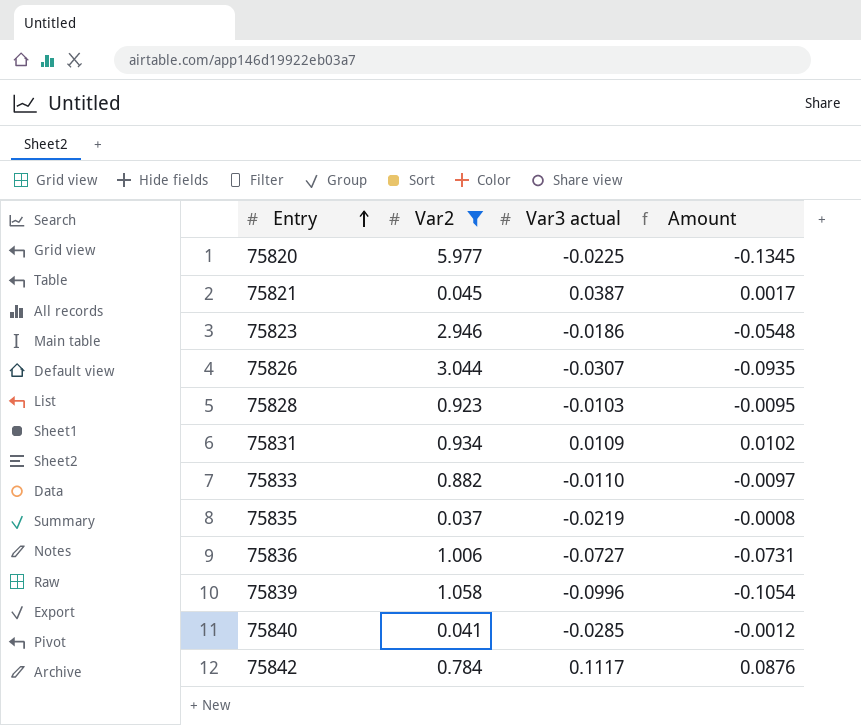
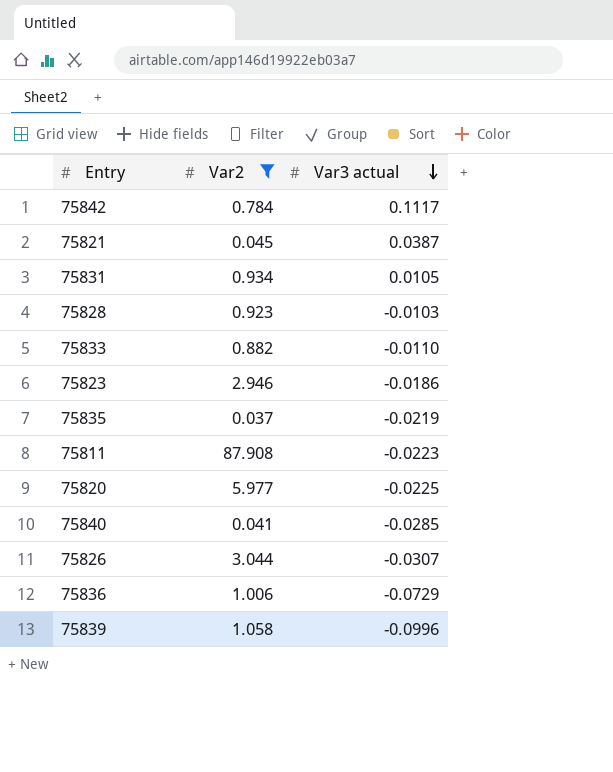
row order: Entry ascending -> Var3 actual descending
column Amount | formula: [Var2] * [Var3 actual] -> none
75831 | Var3 actual: 0.0109 -> 0.0105
row 75811: none -> 87.908 | -0.0223
75836 | Var3 actual: -0.0727 -> -0.0729

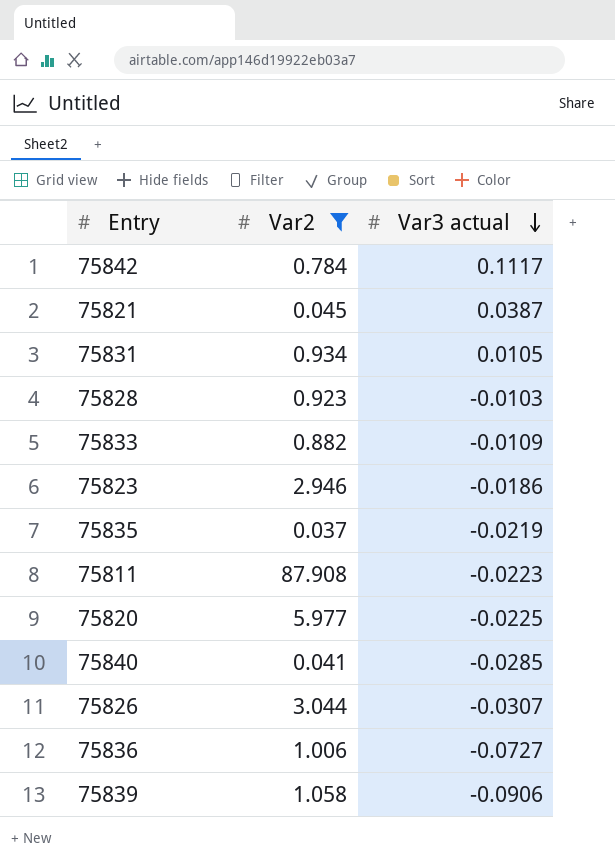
75833 | Var3 actual: -0.0110 -> -0.0109
75836 | Var3 actual: -0.0729 -> -0.0727
75839 | Var3 actual: -0.0996 -> -0.0906

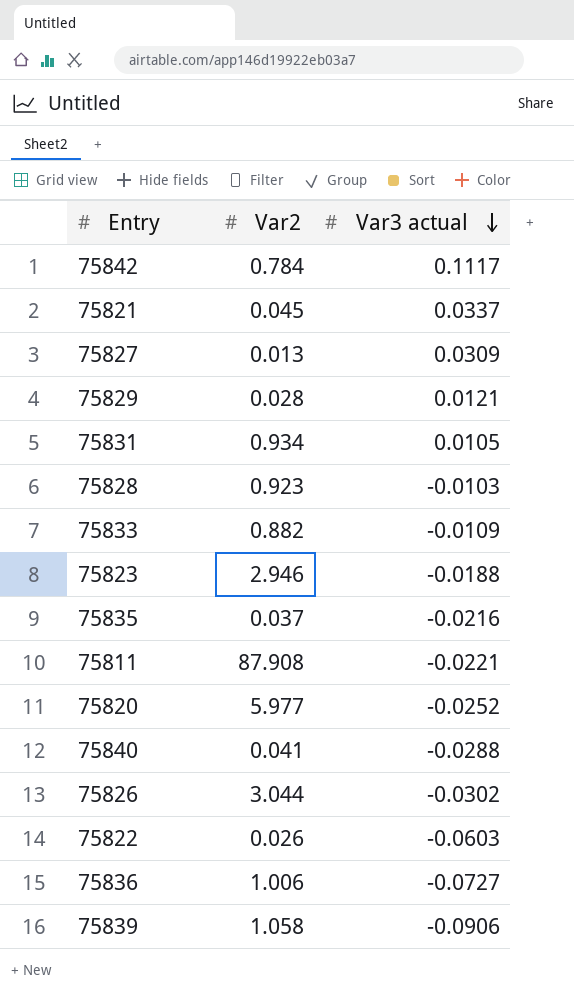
filter: Var2 >= 0.037 -> none
75821 | Var3 actual: 0.0387 -> 0.0337
75823 | Var3 actual: -0.0186 -> -0.0188
75835 | Var3 actual: -0.0219 -> -0.0216
75811 | Var3 actual: -0.0223 -> -0.0221
75820 | Var3 actual: -0.0225 -> -0.0252
75840 | Var3 actual: -0.0285 -> -0.0288
75826 | Var3 actual: -0.0307 -> -0.0302

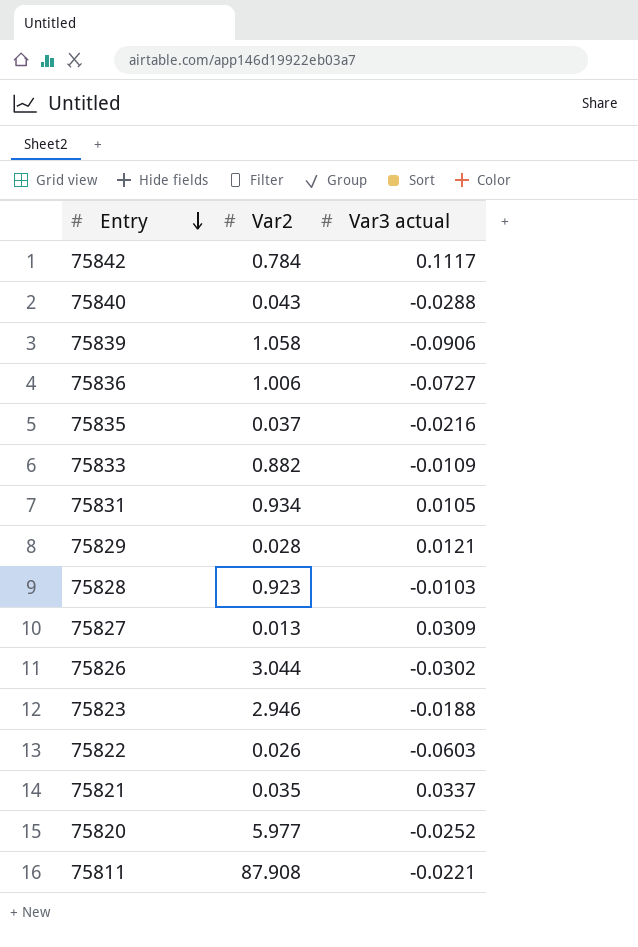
row order: Var3 actual descending -> Entry descending
75840 | Var2: 0.041 -> 0.043
75821 | Var2: 0.045 -> 0.035

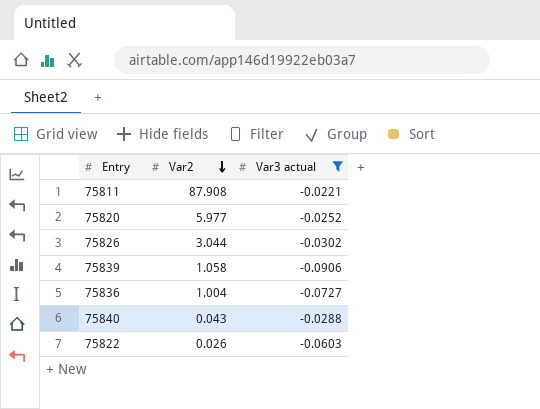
filter: none -> Var3 actual <= -0.0221
row order: Entry descending -> Var2 descending
75836 | Var2: 1.006 -> 1.004

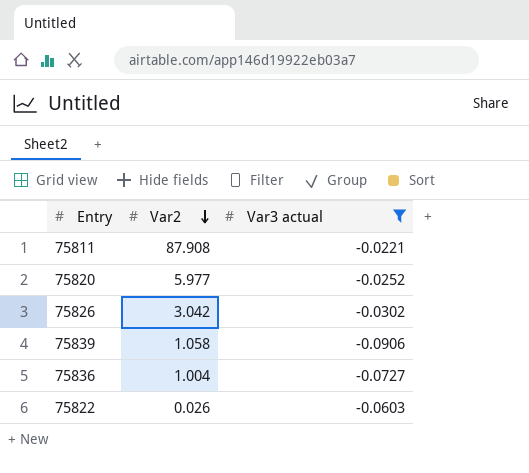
row 75840: 0.043 | -0.0288 -> none
75826 | Var2: 3.044 -> 3.042

